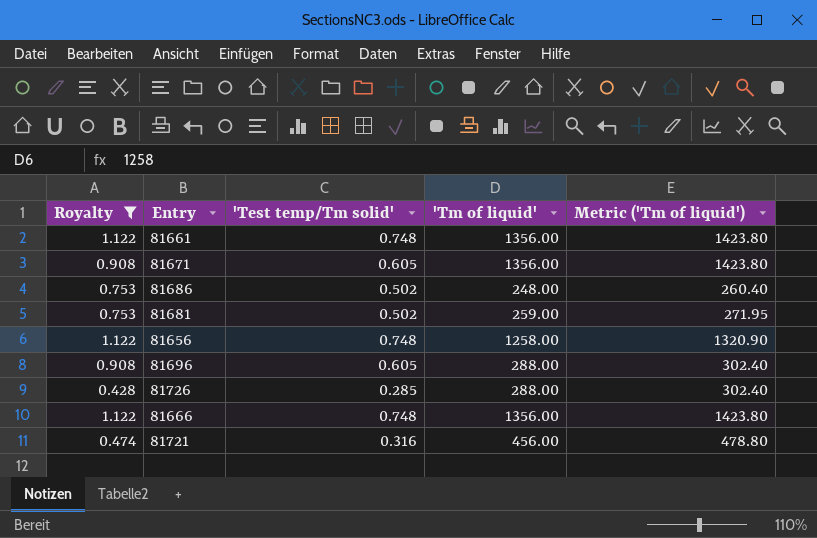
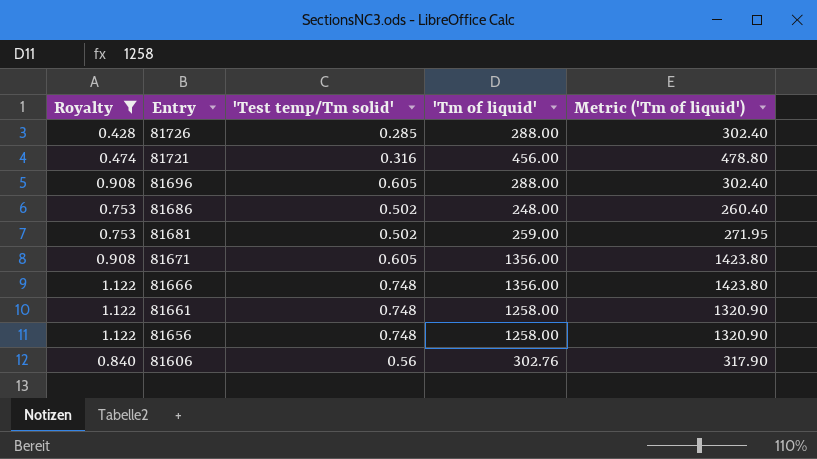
row order: none -> Entry descending
81661 | 'Tm of liquid': 1356.00 -> 1258.00
81661 | Metric ('Tm of liquid'): 1423.80 -> 1320.90
row 81606: none -> 0.840 | 0.56 | 302.76 | 317.90

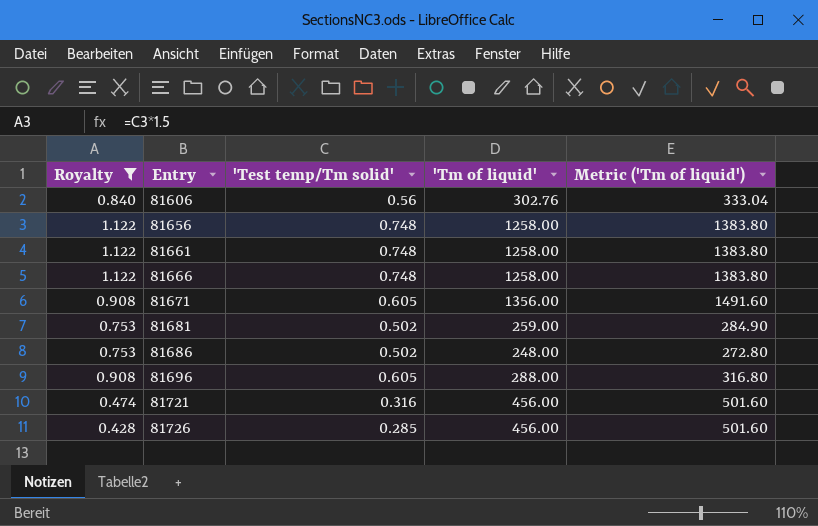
row order: Entry descending -> Entry ascending
column Metric ('Tm of liquid') | formula: ['Tm of liquid'] * 1.05 -> ['Tm of liquid'] * 1.1
81666 | 'Tm of liquid': 1356.00 -> 1258.00
81726 | 'Tm of liquid': 288.00 -> 456.00

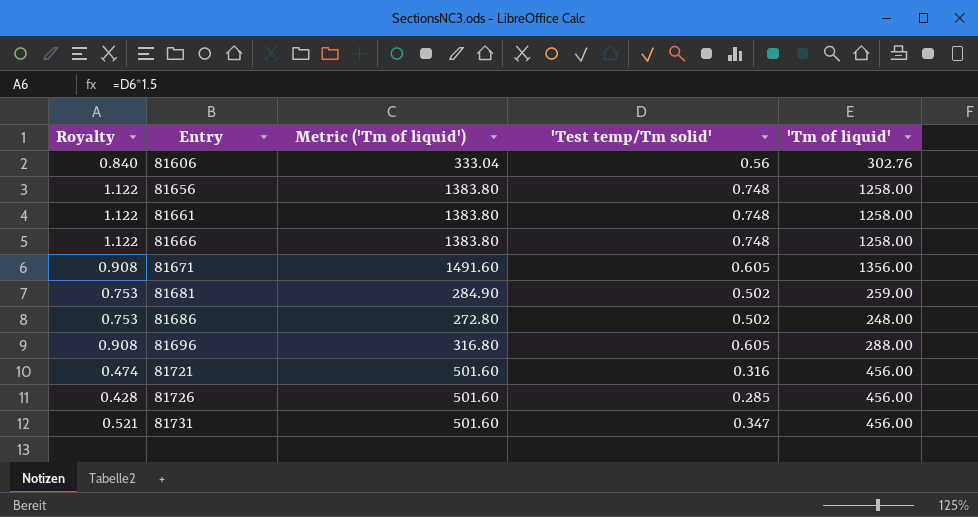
filter: Royalty != 0.521 -> none
column Metric ('Tm of liquid') | position: 5 -> 3

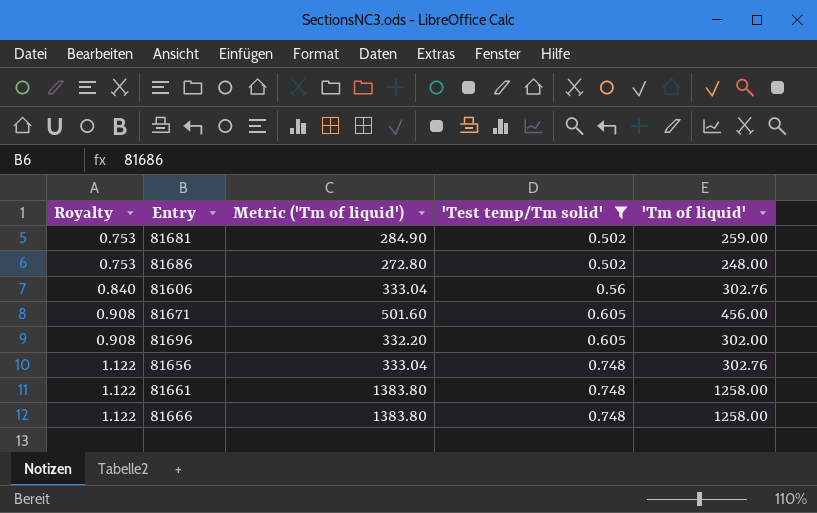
filter: none -> 'Test temp/Tm solid' >= 0.502
row order: Entry ascending -> Royalty ascending
81671 | Metric ('Tm of liquid'): 1491.60 -> 501.60
81671 | 'Tm of liquid': 1356.00 -> 456.00
81696 | Metric ('Tm of liquid'): 316.80 -> 332.20
81696 | 'Tm of liquid': 288.00 -> 302.00
81656 | Metric ('Tm of liquid'): 1383.80 -> 333.04
81656 | 'Tm of liquid': 1258.00 -> 302.76

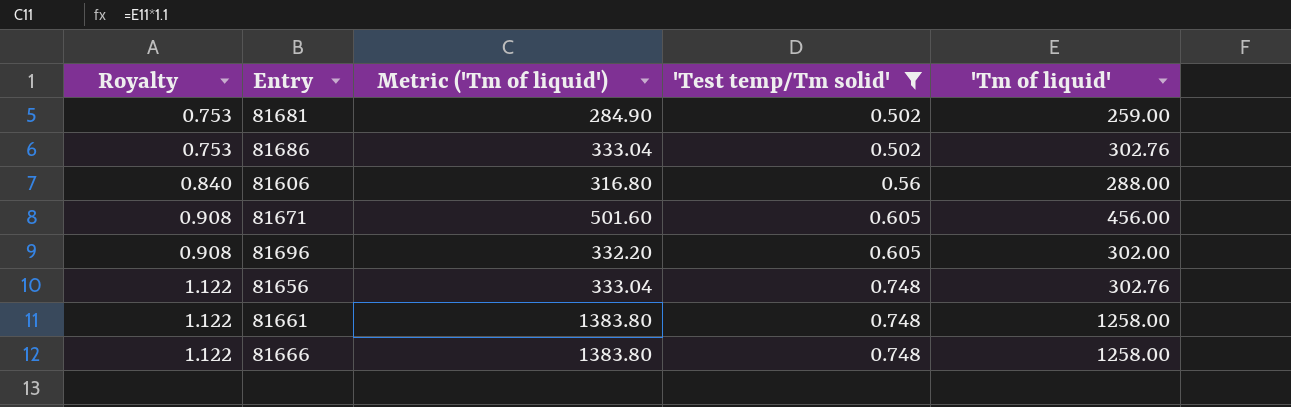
81686 | Metric ('Tm of liquid'): 272.80 -> 333.04
81686 | 'Tm of liquid': 248.00 -> 302.76
81606 | Metric ('Tm of liquid'): 333.04 -> 316.80
81606 | 'Tm of liquid': 302.76 -> 288.00

